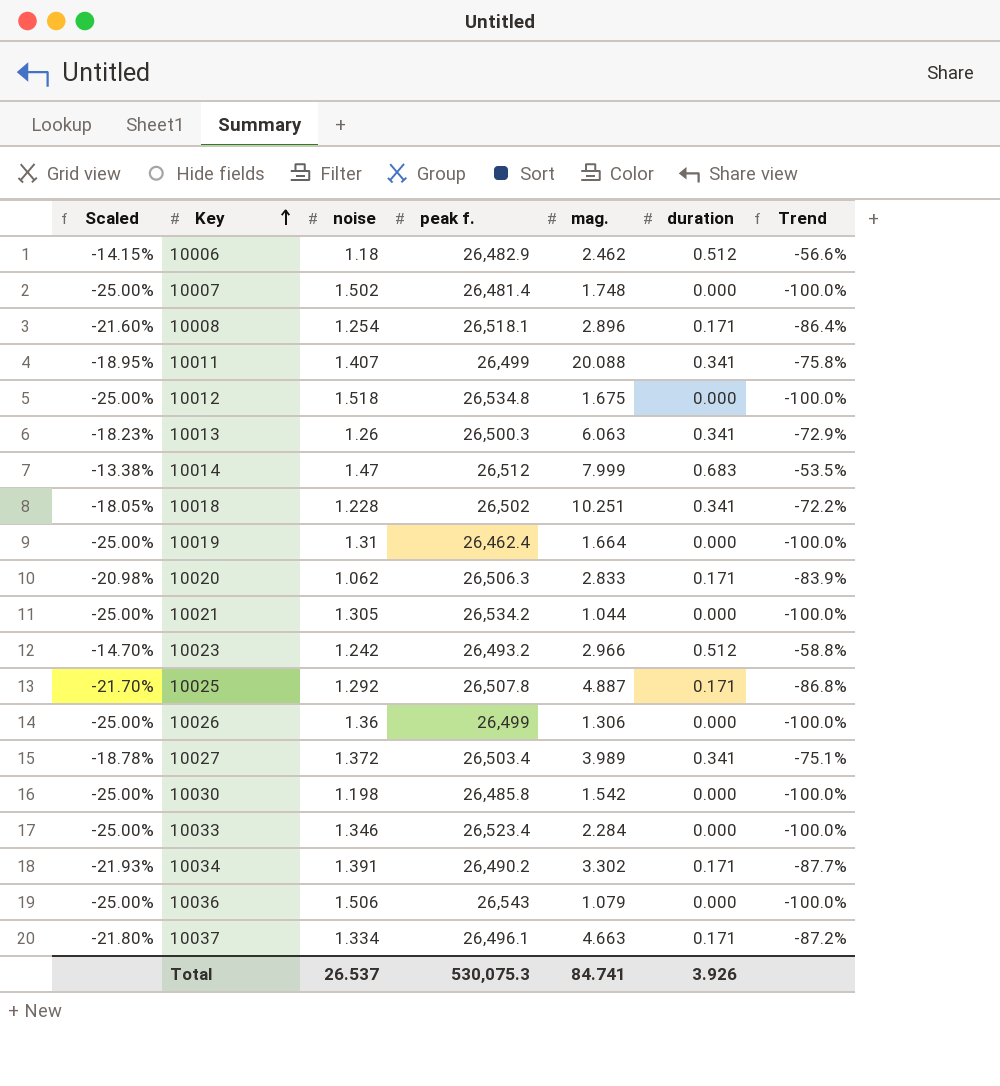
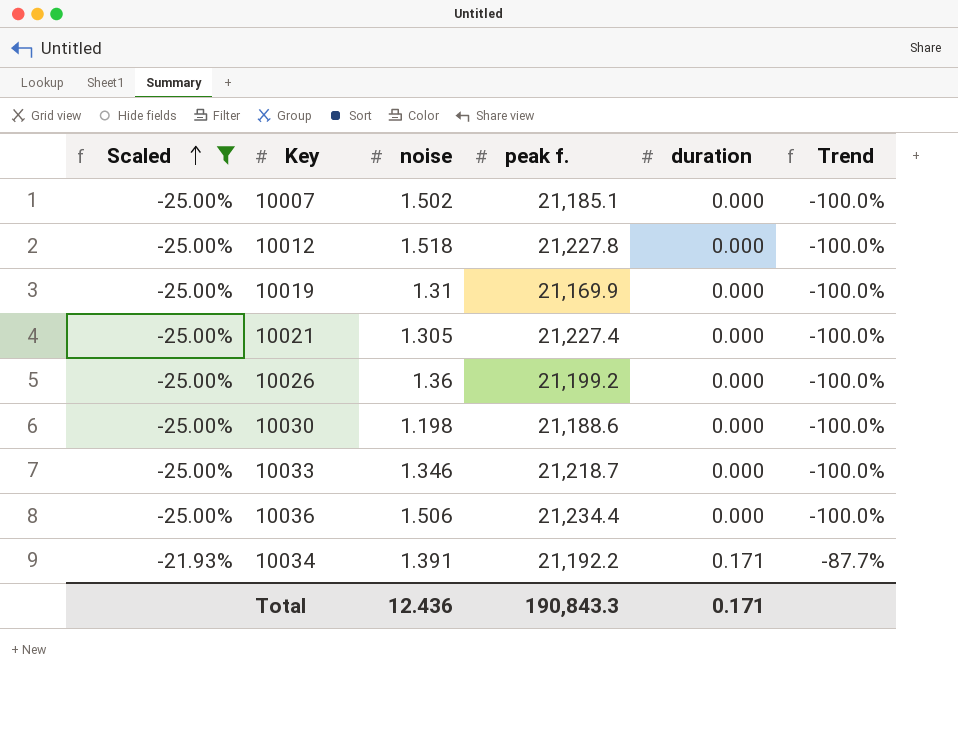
filter: none -> Scaled <= -21.93%
row order: Key ascending -> Scaled ascending
column mag. | position: 5 -> none
10007 | peak f.: 26,481.4 -> 21,185.1
10012 | peak f.: 26,534.8 -> 21,227.8
10019 | peak f.: 26,462.4 -> 21,169.9
10021 | peak f.: 26,534.2 -> 21,227.4
10026 | peak f.: 26,499 -> 21,199.2
10030 | peak f.: 26,485.8 -> 21,188.6
10033 | peak f.: 26,523.4 -> 21,218.7
10036 | peak f.: 26,543 -> 21,234.4
10034 | peak f.: 26,490.2 -> 21,192.2
Total | noise: 26.537 -> 12.436
Total | peak f.: 530,075.3 -> 190,843.3
Total | duration: 3.926 -> 0.171

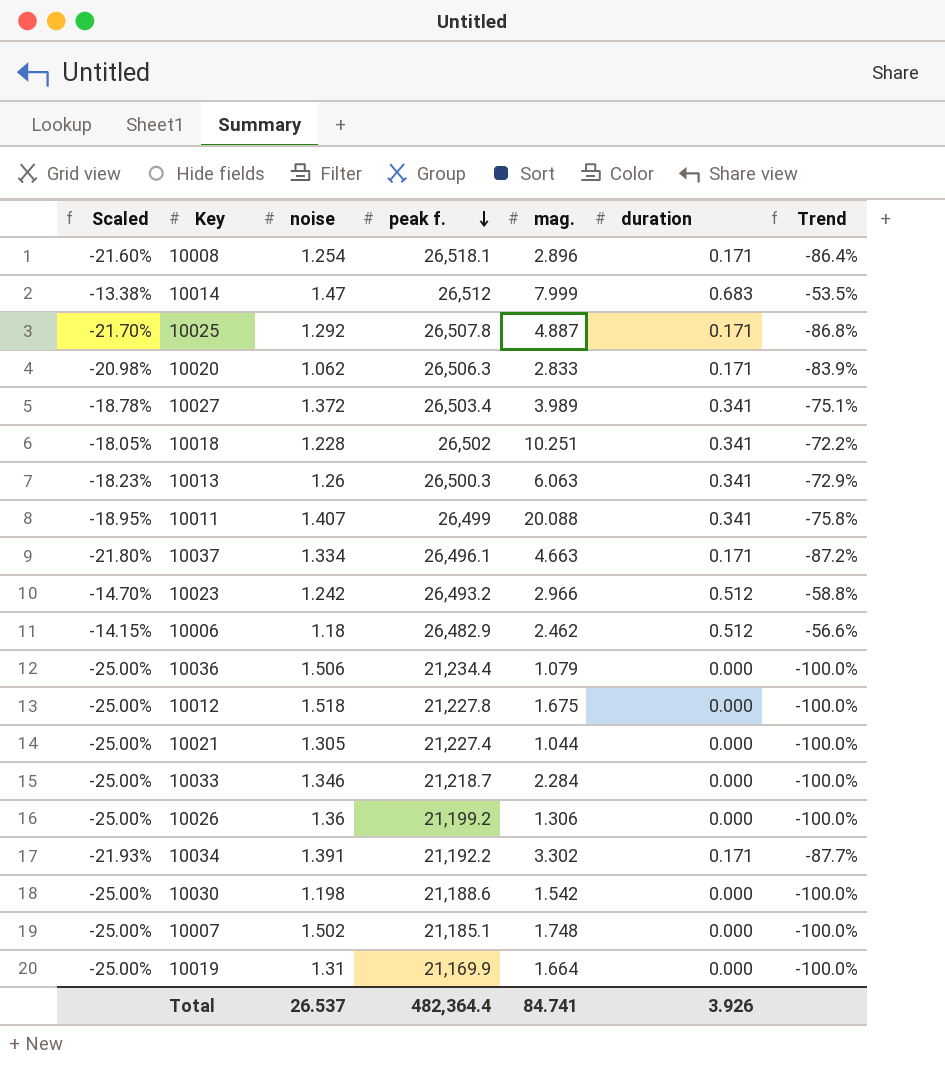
filter: Scaled <= -21.93% -> none
row order: Scaled ascending -> peak f. descending
column mag. | position: none -> 5
Total | noise: 12.436 -> 26.537
Total | peak f.: 190,843.3 -> 482,364.4
Total | duration: 0.171 -> 3.926

